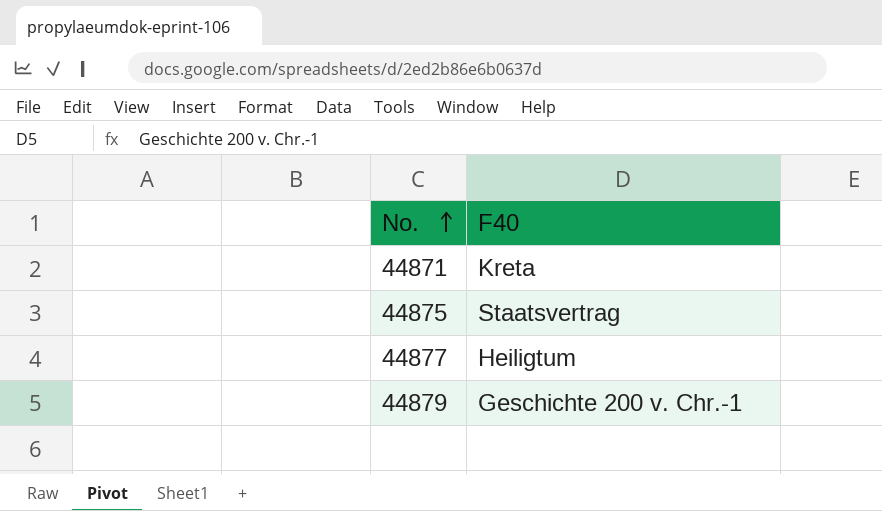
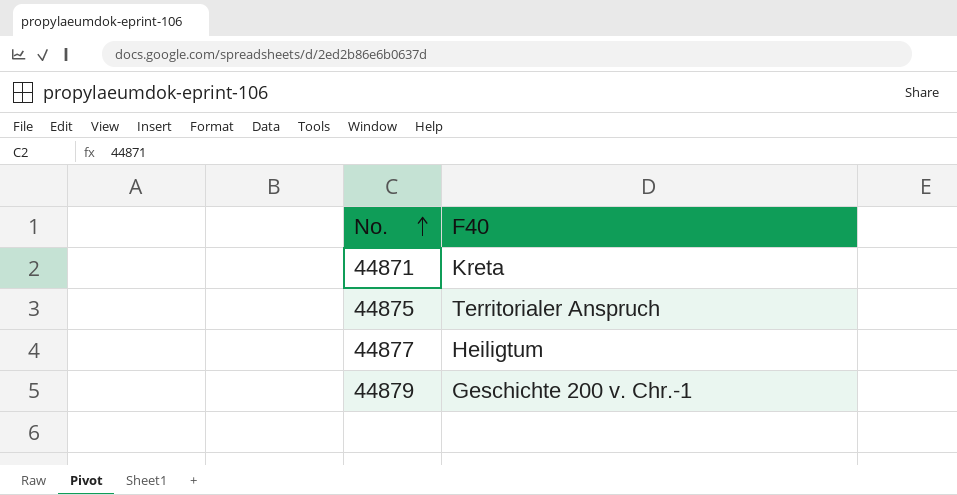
44875 | F40: Staatsvertrag -> Territorialer Anspruch

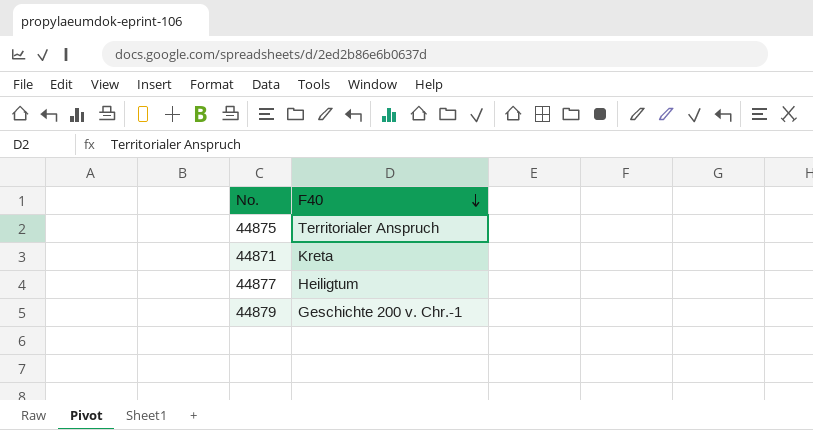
row order: No. ascending -> F40 descending

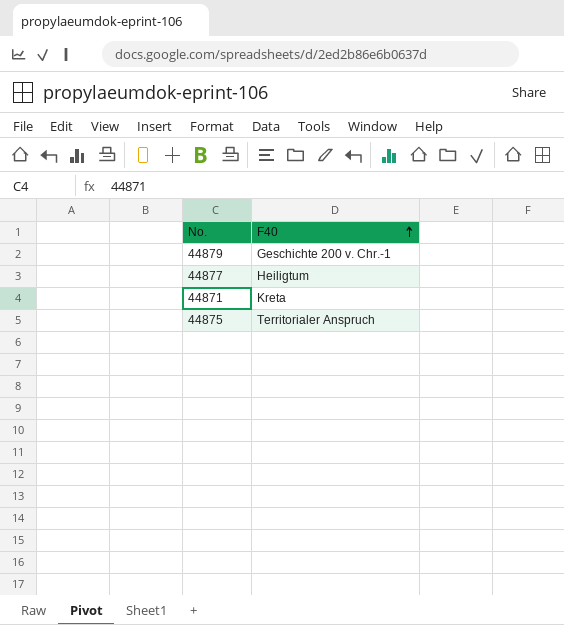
row order: F40 descending -> F40 ascending

